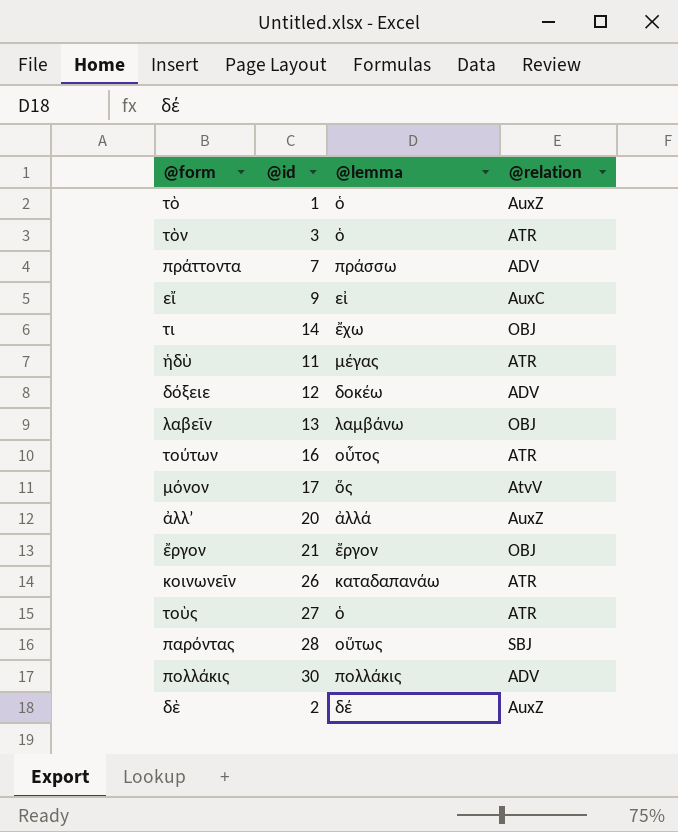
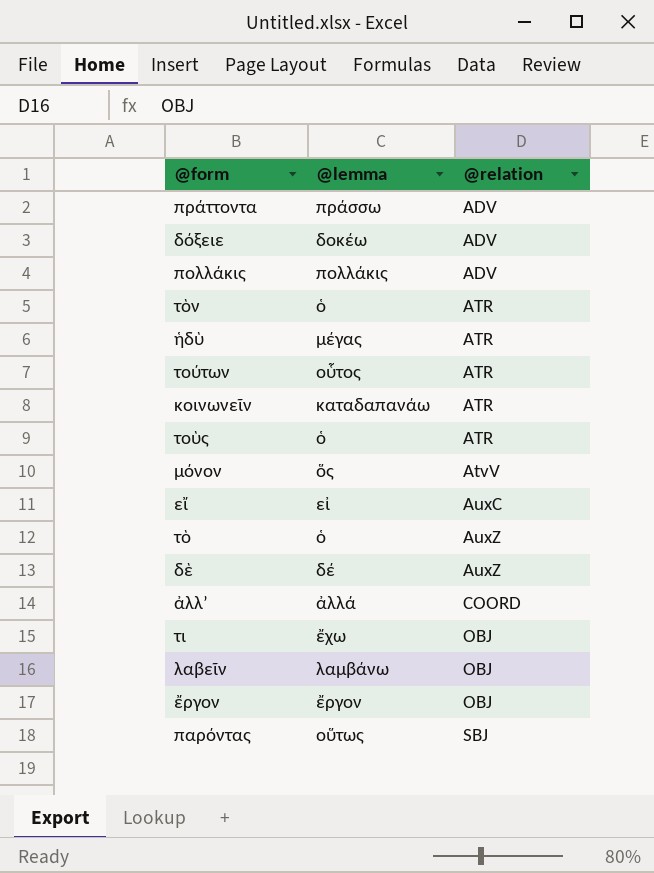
row order: none -> @relation ascending
column @id | position: 2 -> none
ἀλλʼ | @relation: AuxZ -> COORD

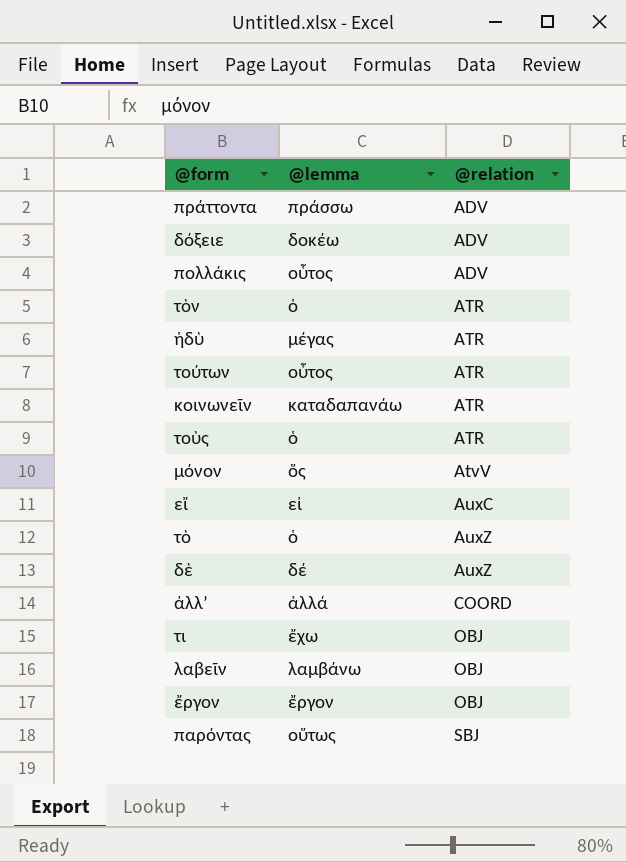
πολλάκις | @lemma: πολλάκις -> οὗτος

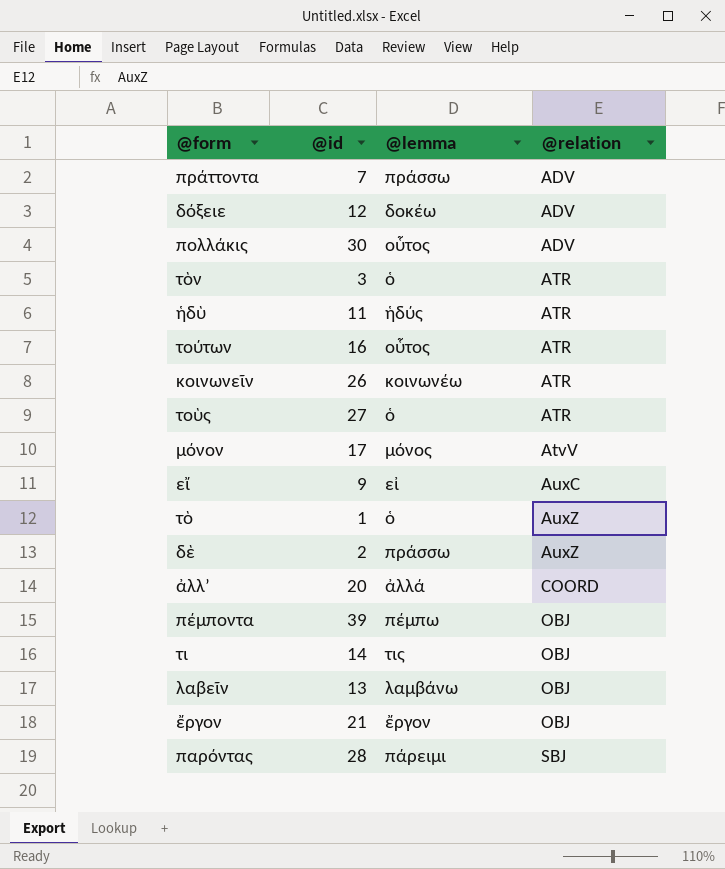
column @id | position: none -> 2
ἡδὺ | @lemma: μέγας -> ἡδύς
κοινωνεῖν | @lemma: καταδαπανάω -> κοινωνέω
μόνον | @lemma: ὅς -> μόνος
δὲ | @lemma: δέ -> πράσσω
row πέμποντα: none -> 39 | πέμπω | OBJ
τι | @lemma: ἔχω -> τις
παρόντας | @lemma: οὕτως -> πάρειμι

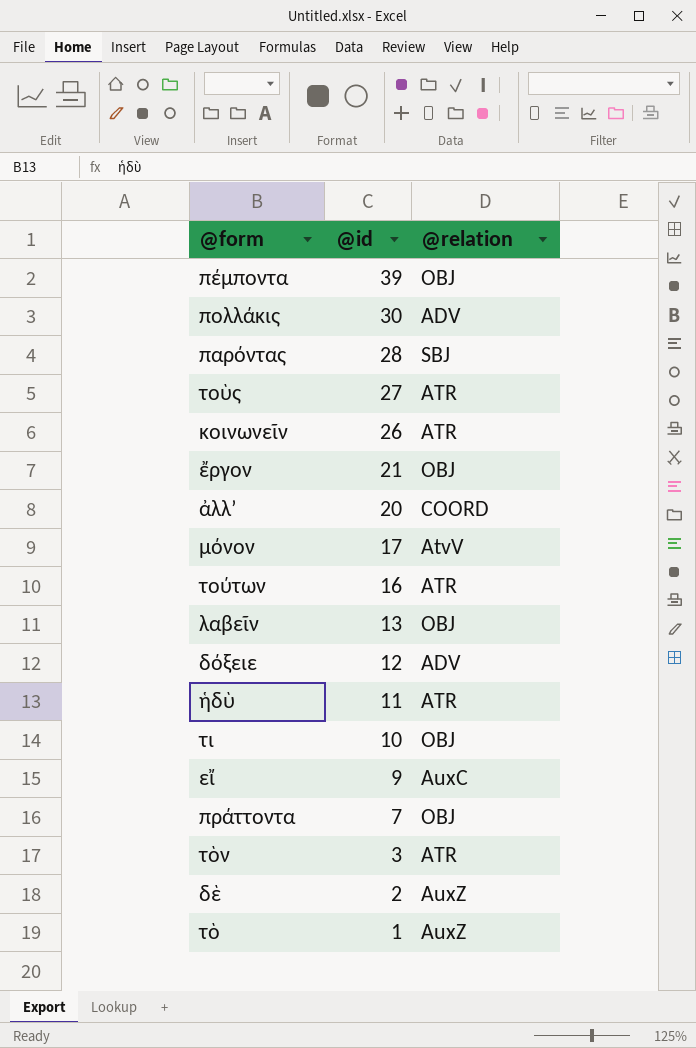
row order: @relation ascending -> @id descending
column @lemma | position: 3 -> none
τι | @id: 14 -> 10
πράττοντα | @relation: ADV -> OBJ

